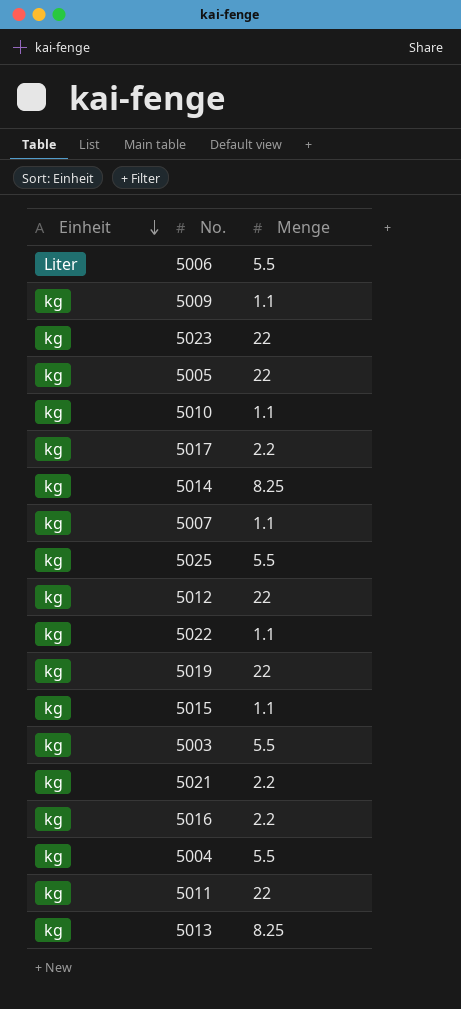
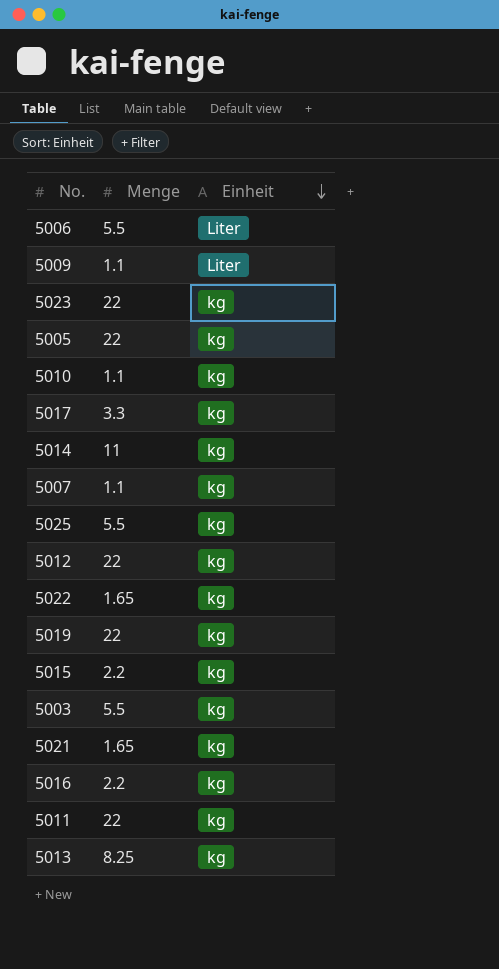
column Einheit | position: 1 -> 3
row 5004: kg | 5.5 -> none
5009 | Einheit: kg -> Liter
5017 | Menge: 2.2 -> 3.3
5014 | Menge: 8.25 -> 11
5022 | Menge: 1.1 -> 1.65
5015 | Menge: 1.1 -> 2.2
5021 | Menge: 2.2 -> 1.65

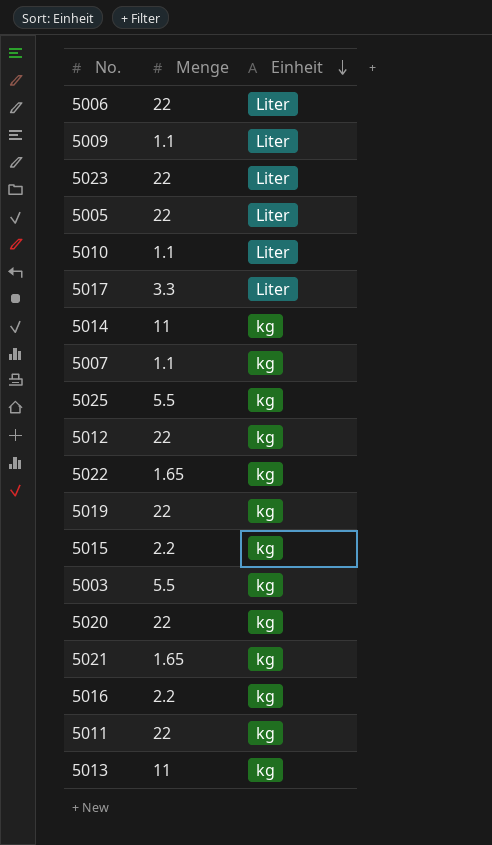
5006 | Menge: 5.5 -> 22
5023 | Einheit: kg -> Liter
5005 | Einheit: kg -> Liter
5010 | Einheit: kg -> Liter
5017 | Einheit: kg -> Liter
row 5020: none -> 22 | kg
5013 | Menge: 8.25 -> 11

